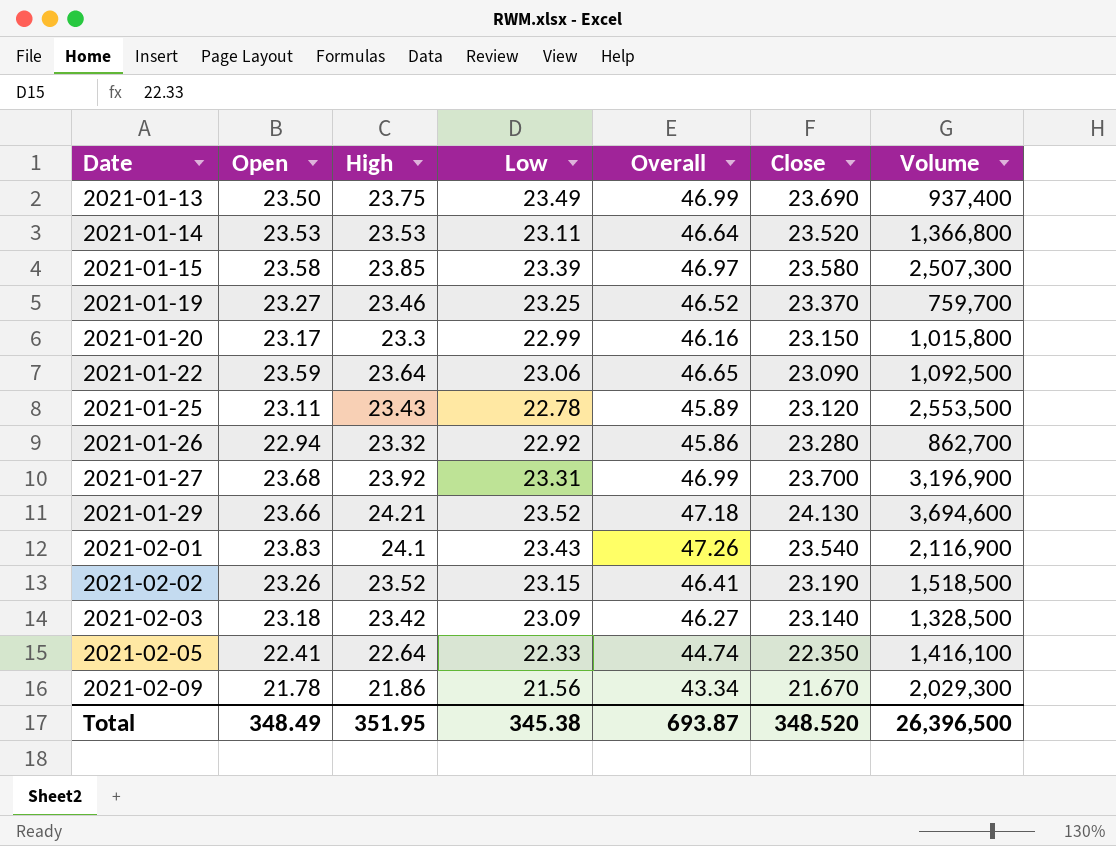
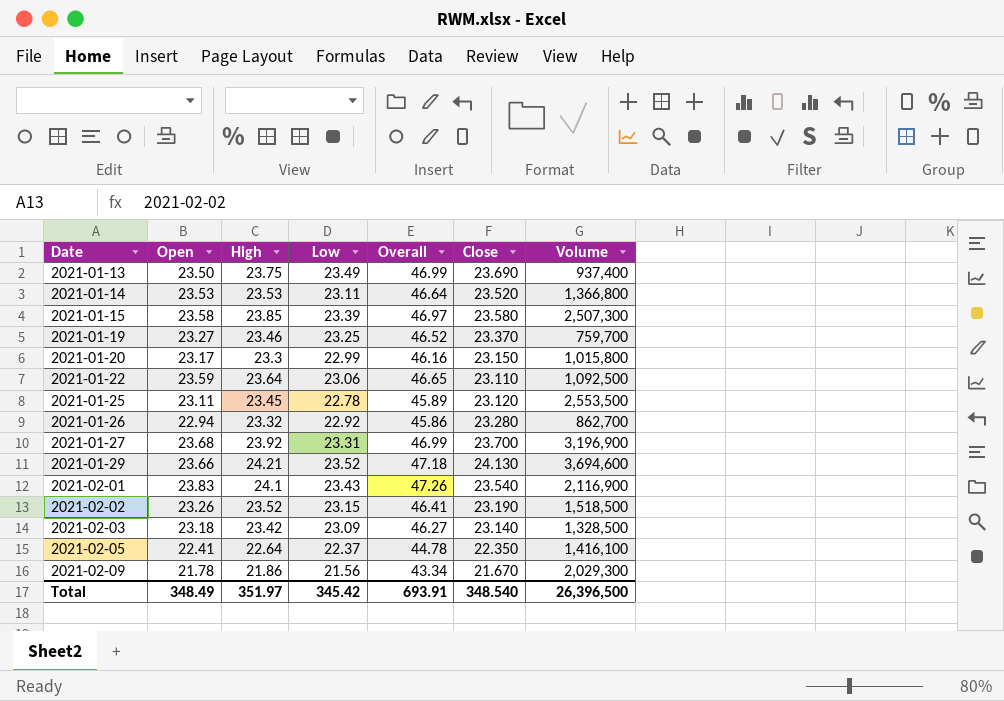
2021-01-22 | Close: 23.090 -> 23.110
2021-01-25 | High: 23.43 -> 23.45
2021-02-05 | Low: 22.33 -> 22.37
2021-02-05 | Overall: 44.74 -> 44.78
Total | High: 351.95 -> 351.97
Total | Low: 345.38 -> 345.42
Total | Overall: 693.87 -> 693.91
Total | Close: 348.520 -> 348.540

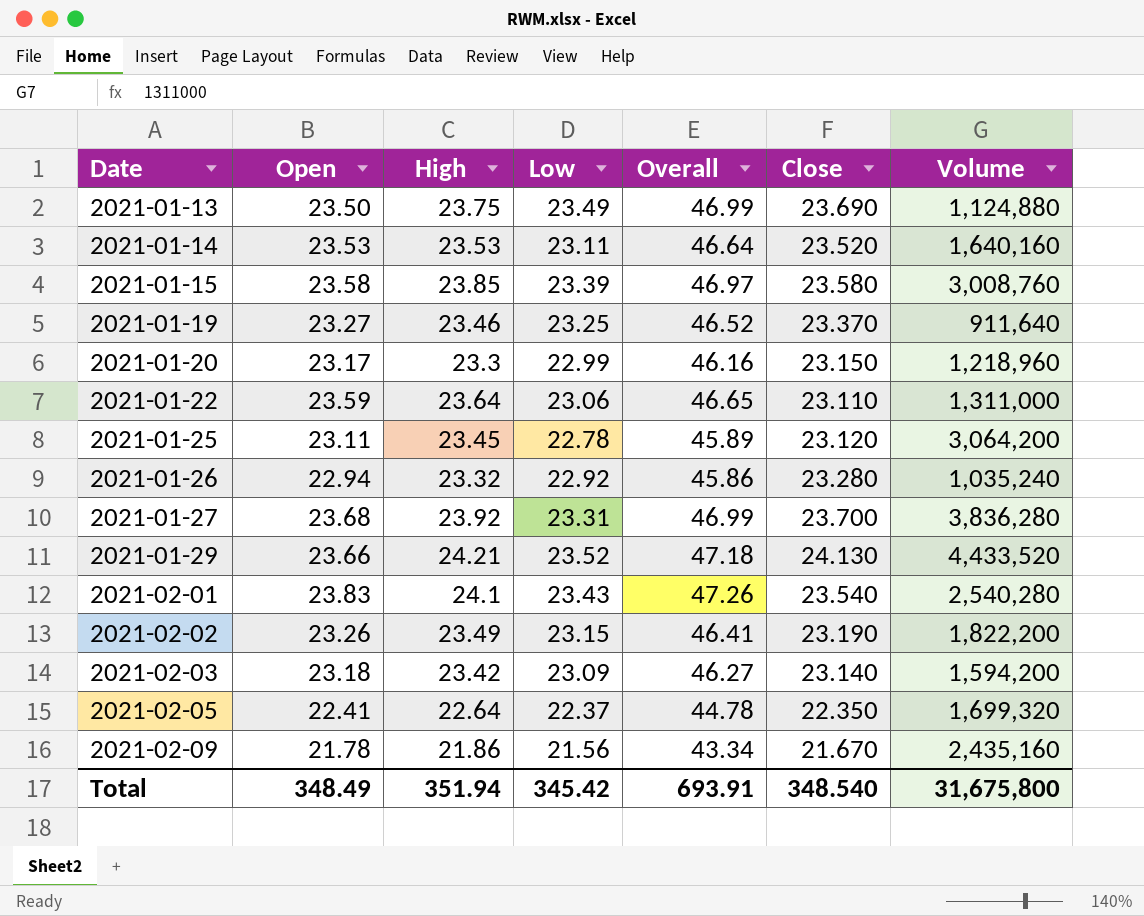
2021-01-13 | Volume: 937,400 -> 1,124,880
2021-01-14 | Volume: 1,366,800 -> 1,640,160
2021-01-15 | Volume: 2,507,300 -> 3,008,760
2021-01-19 | Volume: 759,700 -> 911,640
2021-01-20 | Volume: 1,015,800 -> 1,218,960
2021-01-22 | Volume: 1,092,500 -> 1,311,000
2021-01-25 | Volume: 2,553,500 -> 3,064,200
2021-01-26 | Volume: 862,700 -> 1,035,240
2021-01-27 | Volume: 3,196,900 -> 3,836,280
2021-01-29 | Volume: 3,694,600 -> 4,433,520
2021-02-01 | Volume: 2,116,900 -> 2,540,280
2021-02-02 | High: 23.52 -> 23.49
2021-02-02 | Volume: 1,518,500 -> 1,822,200
2021-02-03 | Volume: 1,328,500 -> 1,594,200
2021-02-05 | Volume: 1,416,100 -> 1,699,320
2021-02-09 | Volume: 2,029,300 -> 2,435,160
Total | High: 351.97 -> 351.94
Total | Volume: 26,396,500 -> 31,675,800

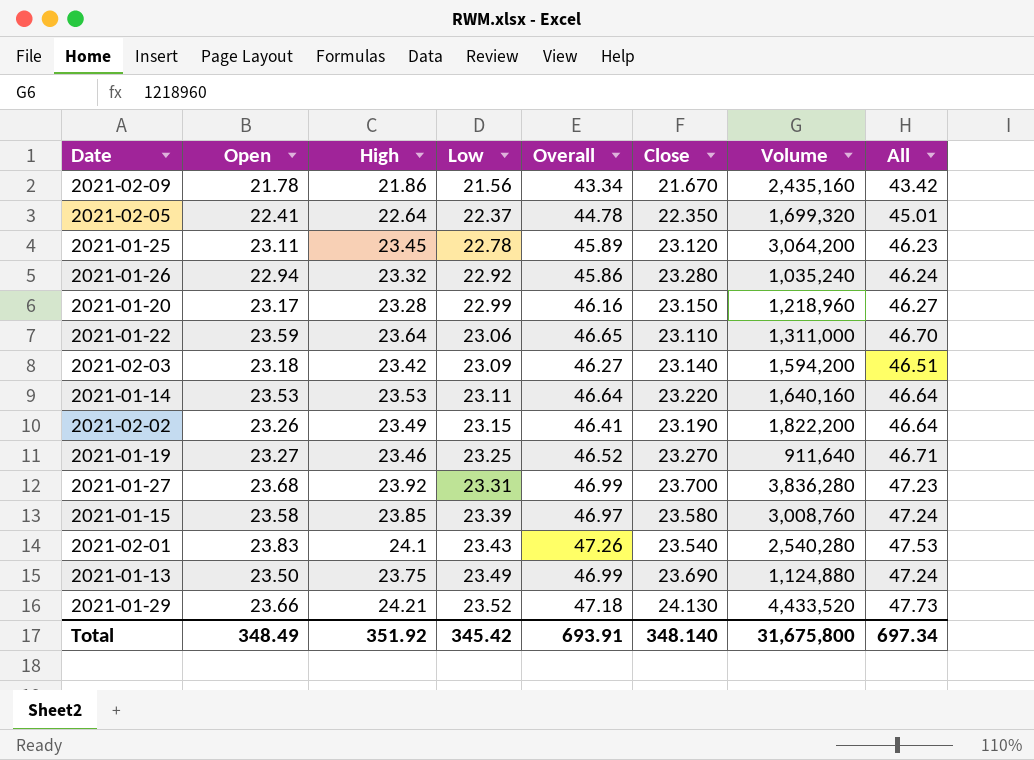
row order: Date ascending -> Low ascending
column All | formula: none -> [High] + [Low]
2021-01-20 | High: 23.3 -> 23.28
2021-01-14 | Close: 23.520 -> 23.220
2021-01-19 | Close: 23.370 -> 23.270
Total | High: 351.94 -> 351.92
Total | Close: 348.540 -> 348.140

